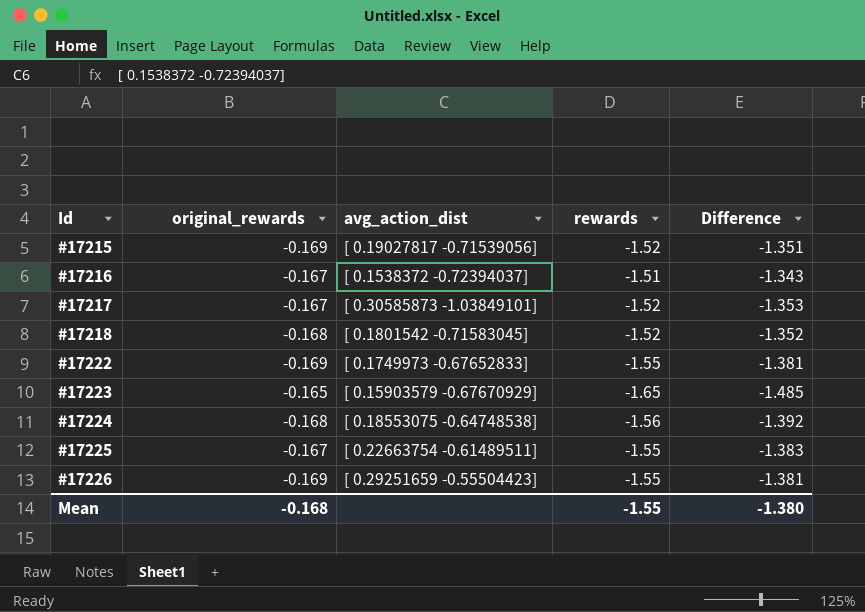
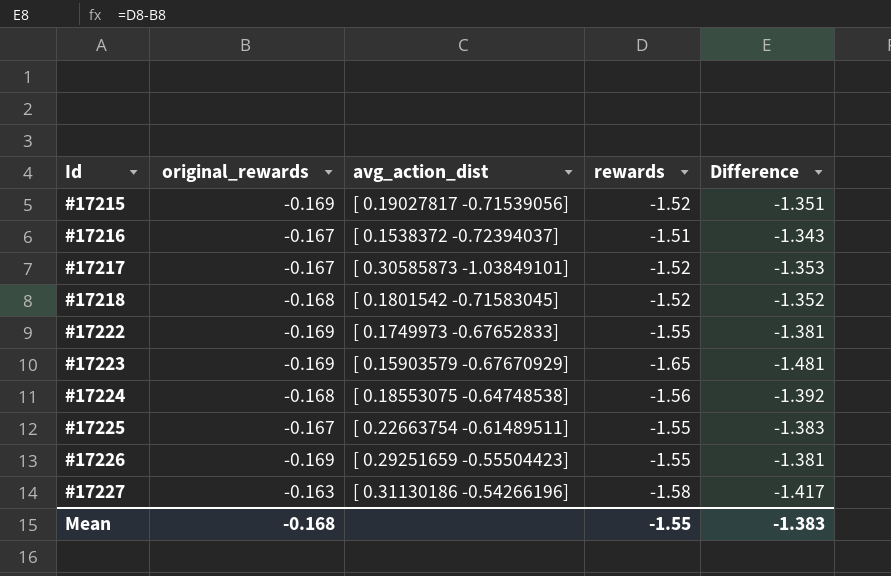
#17223 | original_rewards: -0.165 -> -0.169
#17223 | Difference: -1.485 -> -1.481
row #17227: none -> -0.163 | [ 0.31130186 -0.54266196] | -1.58 | -1.417
Mean | Difference: -1.380 -> -1.383

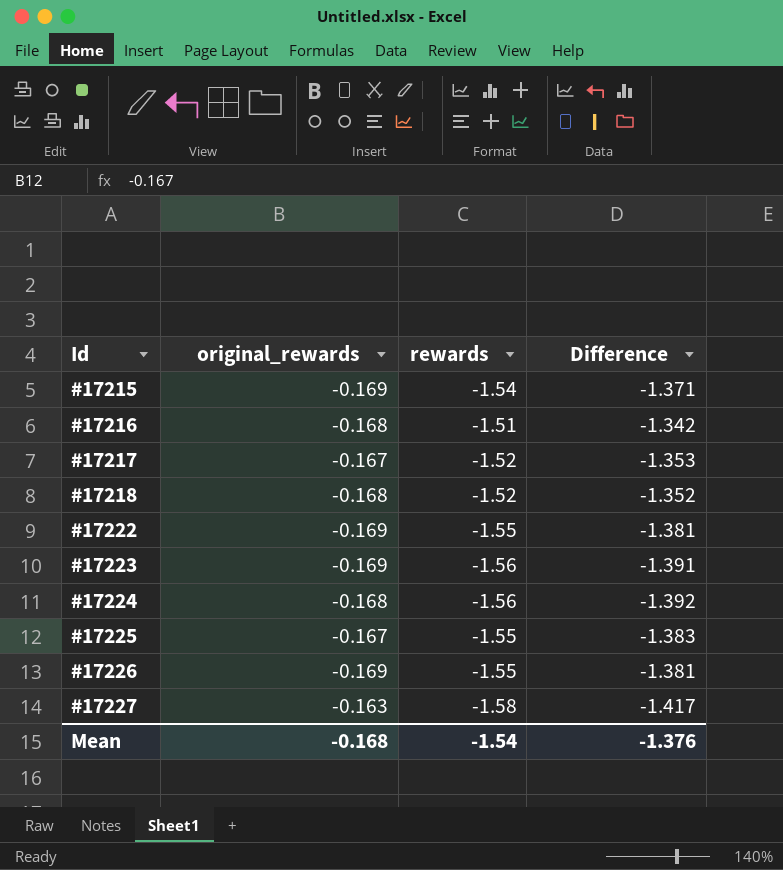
column avg_action_dist | position: 3 -> none
#17215 | rewards: -1.52 -> -1.54
#17215 | Difference: -1.351 -> -1.371
#17216 | original_rewards: -0.167 -> -0.168
#17216 | Difference: -1.343 -> -1.342
#17223 | rewards: -1.65 -> -1.56
#17223 | Difference: -1.481 -> -1.391
Mean | rewards: -1.55 -> -1.54
Mean | Difference: -1.383 -> -1.376

